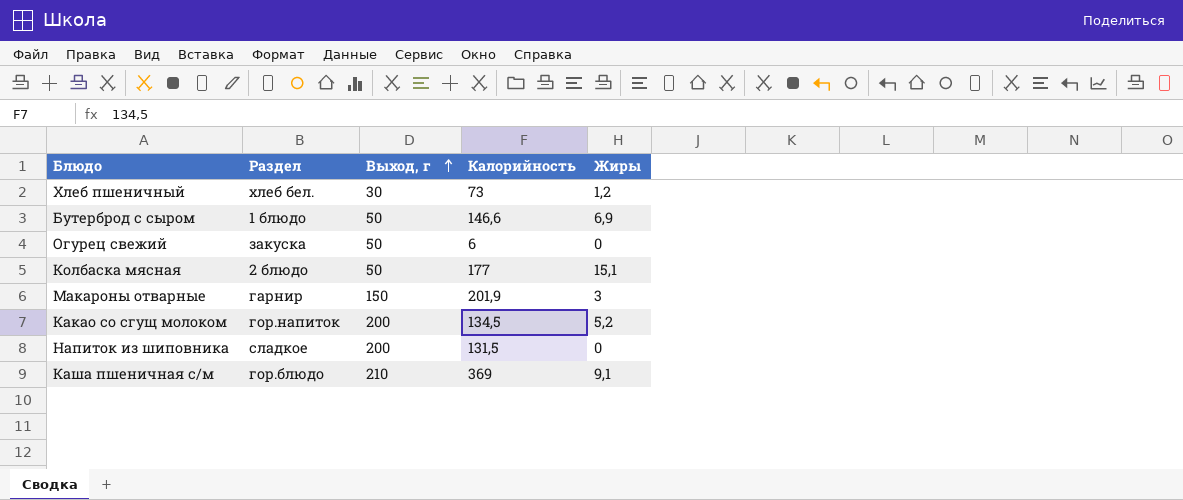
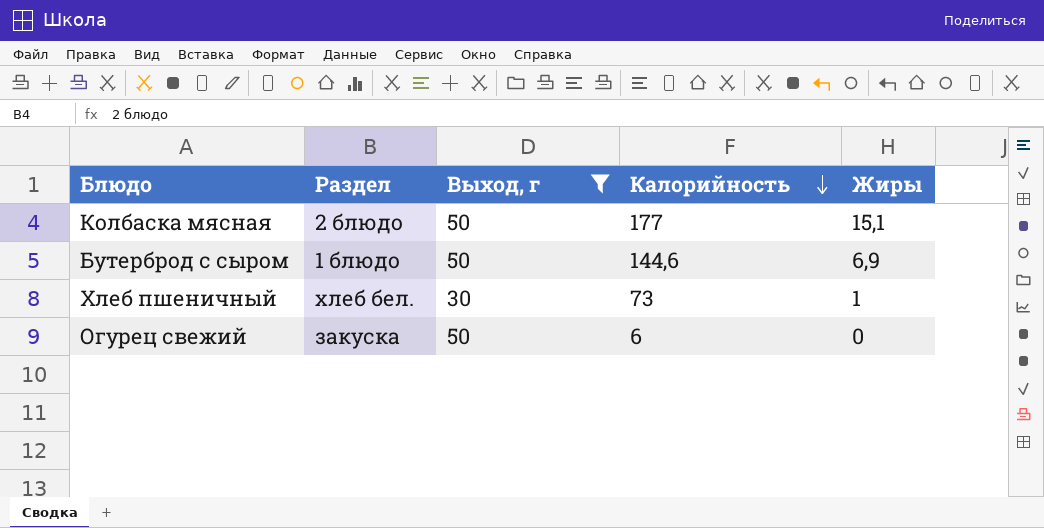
filter: none -> Выход, г <= 50
row order: Выход, г ascending -> Калорийность descending
Бутерброд с сыром | Калорийность: 146,6 -> 144,6
Хлеб пшеничный | Жиры: 1,2 -> 1

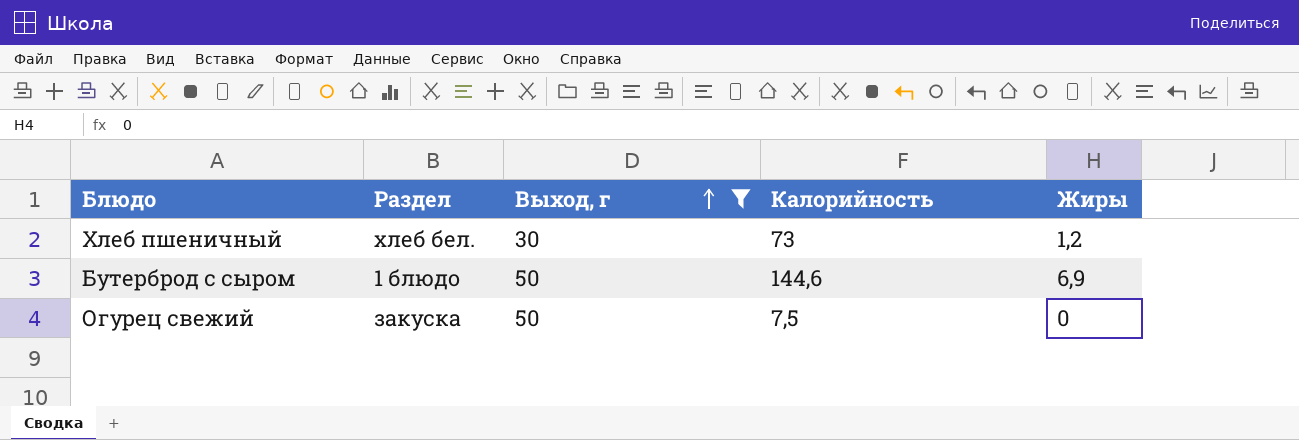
row order: Калорийность descending -> Выход, г ascending
row Колбаска мясная: 2 блюдо | 50 | 177 | 15,1 -> none
Хлеб пшеничный | Жиры: 1 -> 1,2
Огурец свежий | Калорийность: 6 -> 7,5

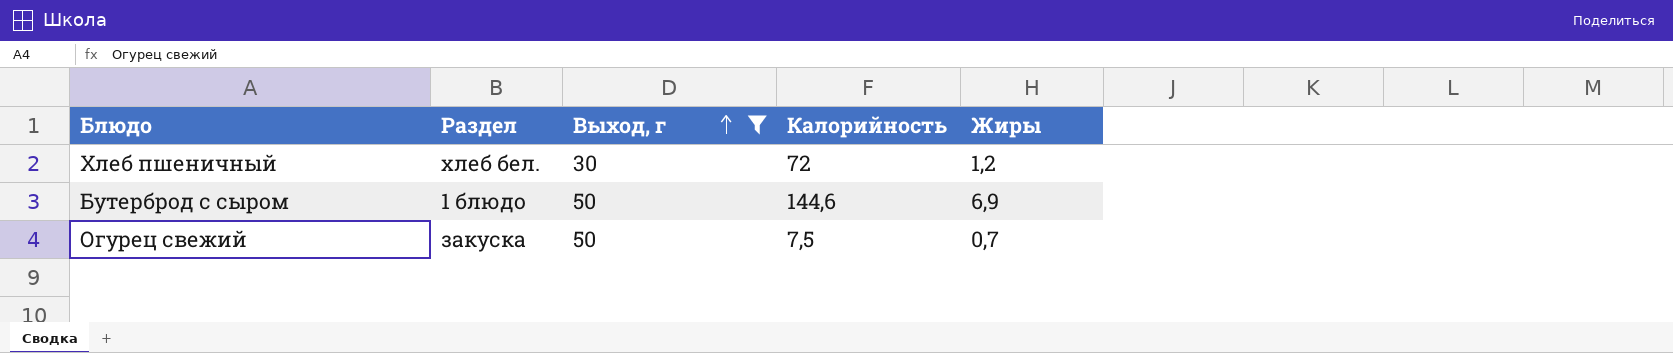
Хлеб пшеничный | Калорийность: 73 -> 72
Огурец свежий | Жиры: 0 -> 0,7

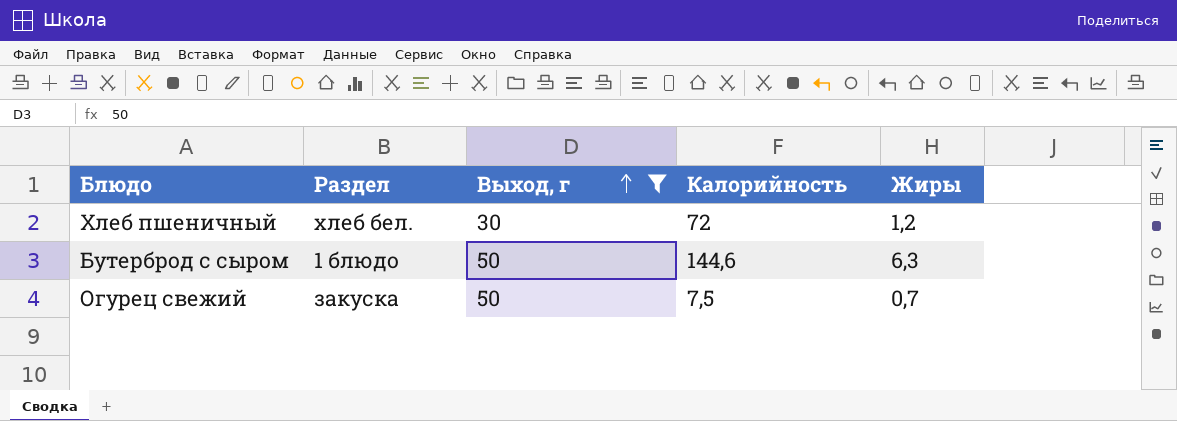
Бутерброд с сыром | Жиры: 6,9 -> 6,3

